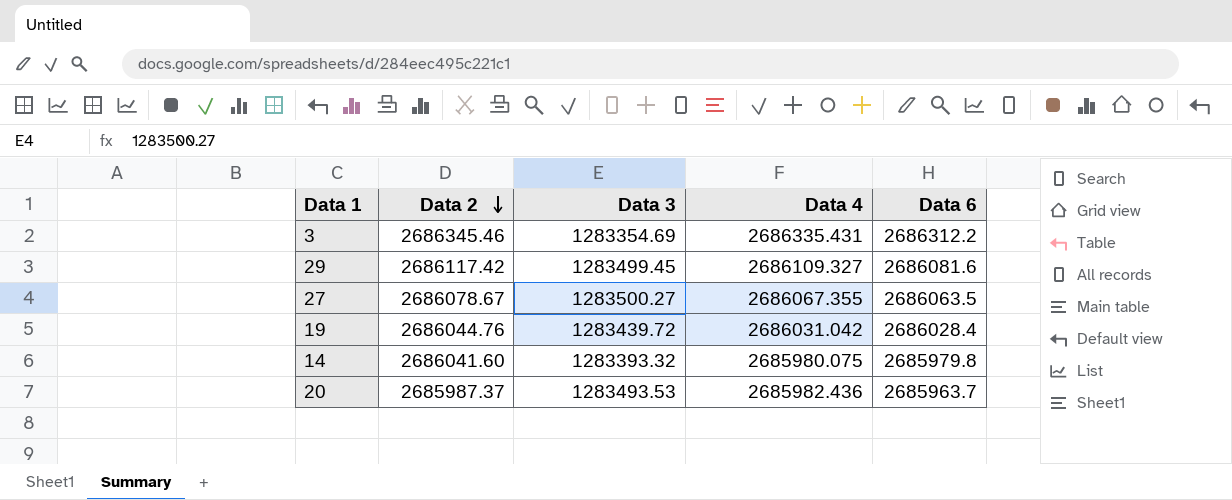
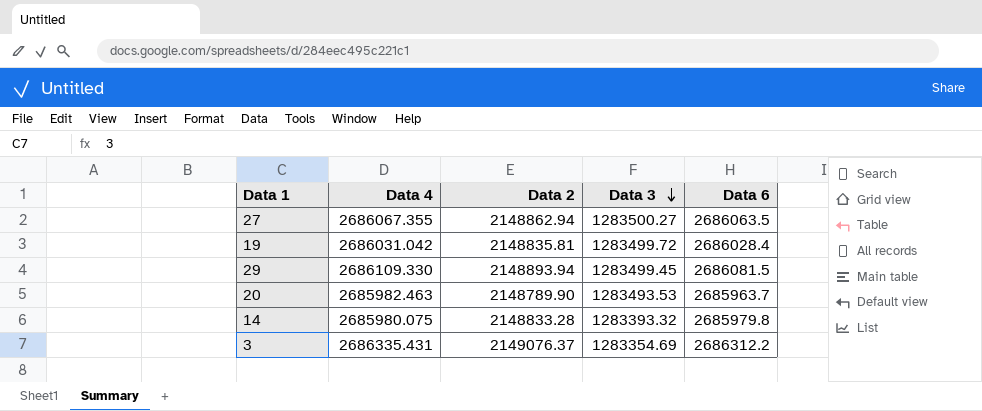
row order: Data 2 descending -> Data 3 descending
column Data 4 | position: 4 -> 2
27 | Data 2: 2686078.67 -> 2148862.94
19 | Data 2: 2686044.76 -> 2148835.81
19 | Data 3: 1283439.72 -> 1283499.72
29 | Data 4: 2686109.327 -> 2686109.330
29 | Data 2: 2686117.42 -> 2148893.94
29 | Data 6: 2686081.6 -> 2686081.5
20 | Data 4: 2685982.436 -> 2685982.463
20 | Data 2: 2685987.37 -> 2148789.90
14 | Data 2: 2686041.60 -> 2148833.28
3 | Data 2: 2686345.46 -> 2149076.37

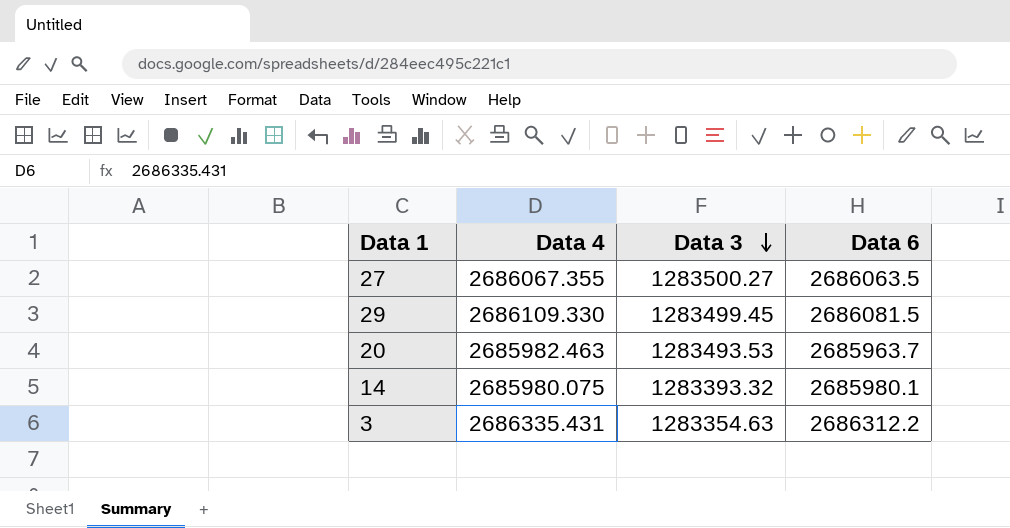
column Data 2 | position: 3 -> none
row 19: 2686031.042 | 2148835.81 | 1283499.72 | 2686028.4 -> none
14 | Data 6: 2685979.8 -> 2685980.1
3 | Data 3: 1283354.69 -> 1283354.63

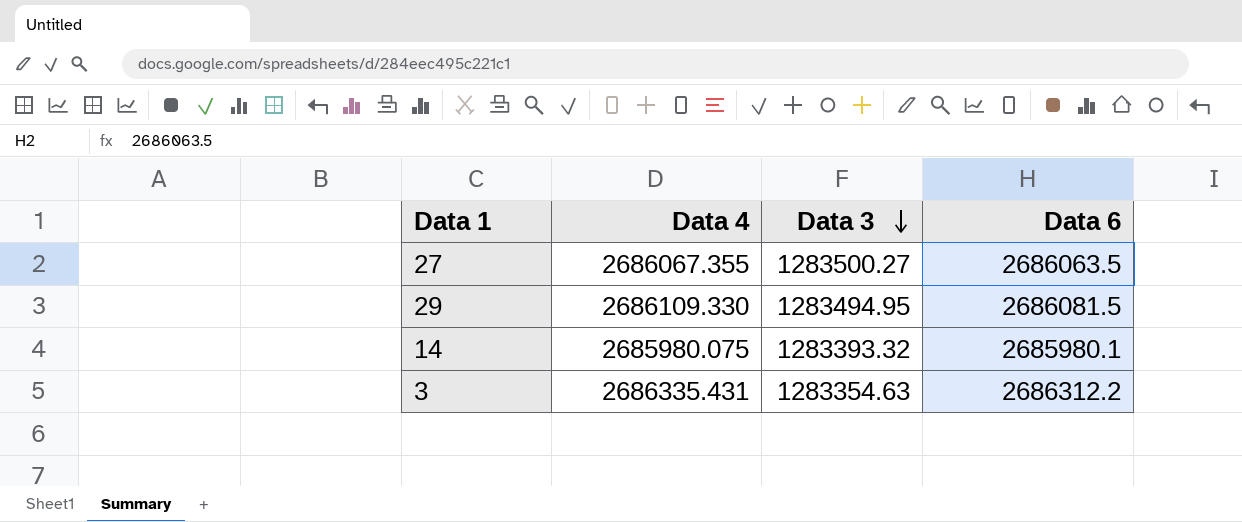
row 20: 2685982.463 | 1283493.53 | 2685963.7 -> none
29 | Data 3: 1283499.45 -> 1283494.95

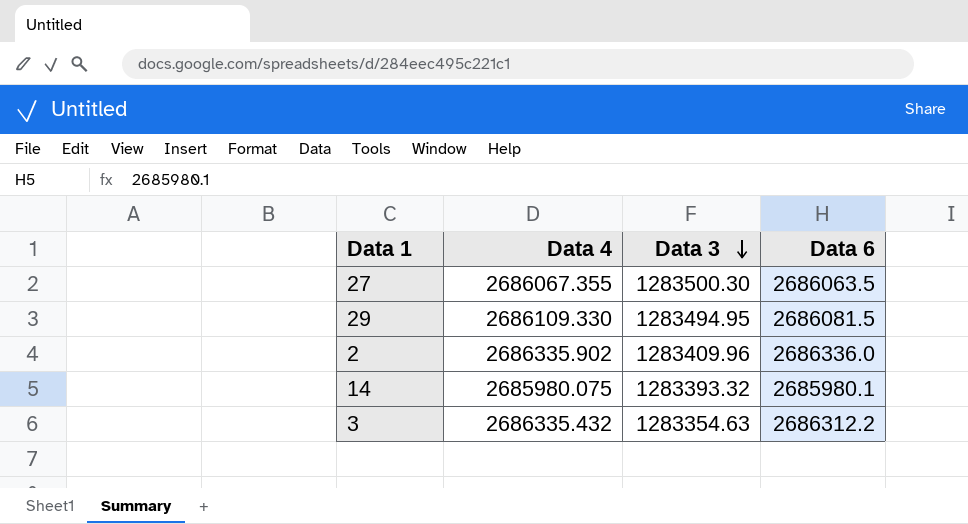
27 | Data 3: 1283500.27 -> 1283500.30
row 2: none -> 2686335.902 | 1283409.96 | 2686336.0
3 | Data 4: 2686335.431 -> 2686335.432

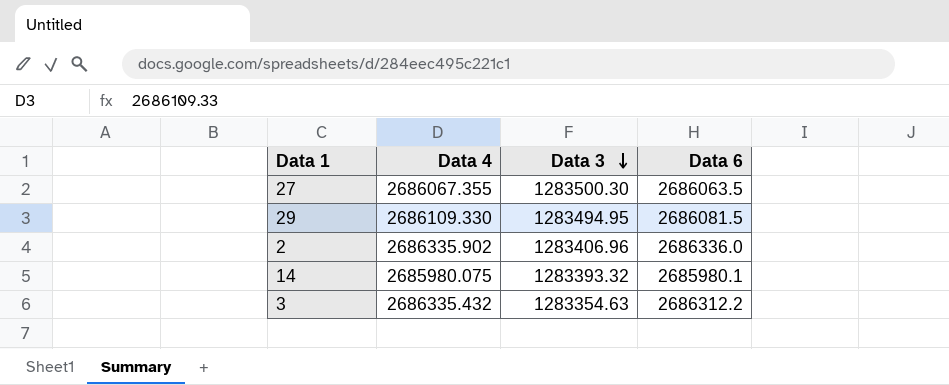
2 | Data 3: 1283409.96 -> 1283406.96

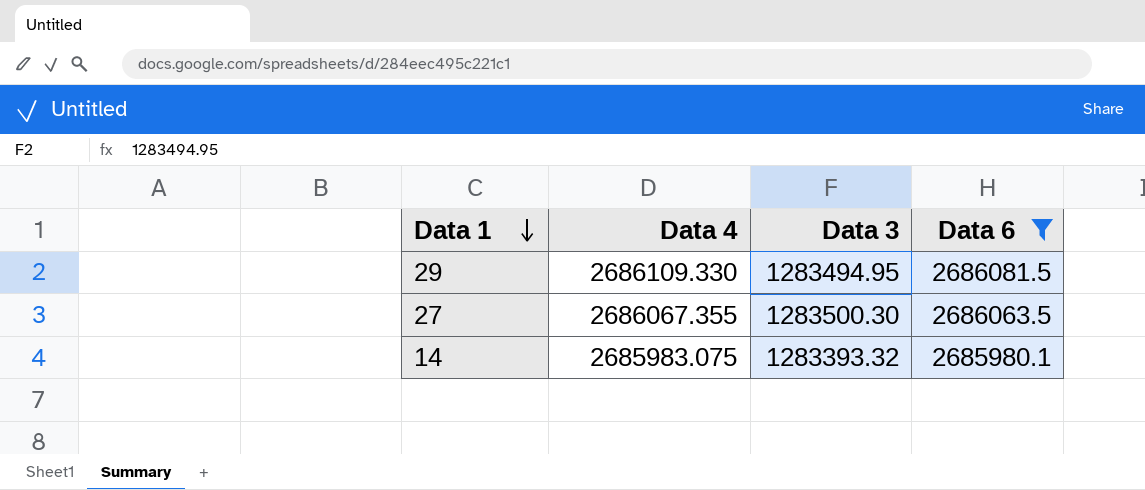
filter: none -> Data 6 <= 2686081.5
row order: Data 3 descending -> Data 1 descending
14 | Data 4: 2685980.075 -> 2685983.075

